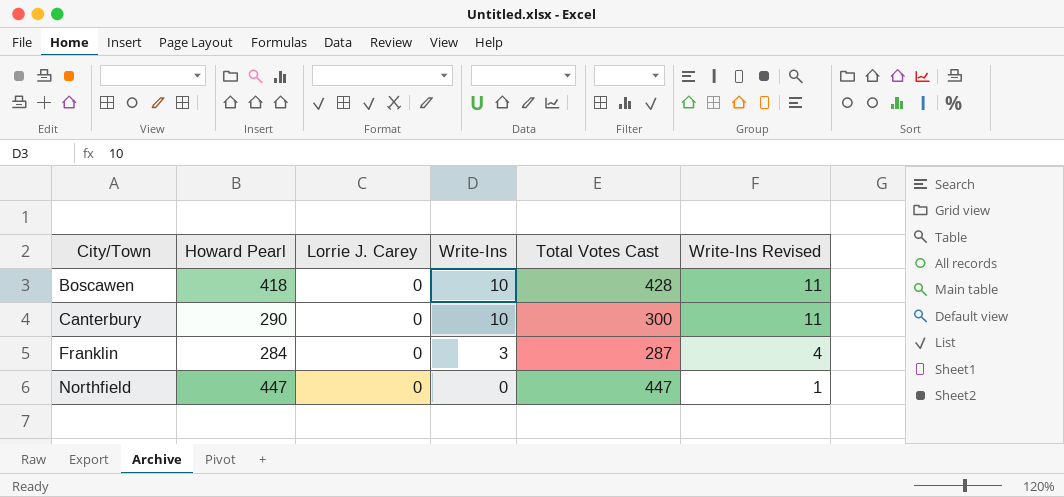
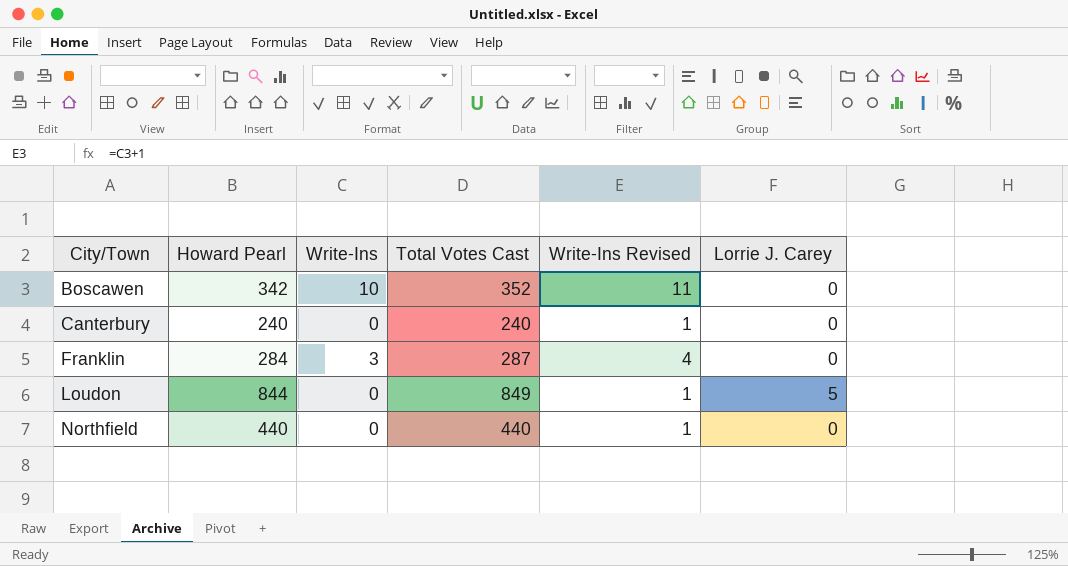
column Lorrie J. Carey | position: 3 -> 6
Boscawen | Howard Pearl: 418 -> 342
Boscawen | Total Votes Cast: 428 -> 352
Canterbury | Howard Pearl: 290 -> 240
Canterbury | Write-Ins: 10 -> 0
Canterbury | Total Votes Cast: 300 -> 240
Canterbury | Write-Ins Revised: 11 -> 1
row Loudon: none -> 844 | 0 | 849 | 1 | 5
Northfield | Howard Pearl: 447 -> 440
Northfield | Total Votes Cast: 447 -> 440

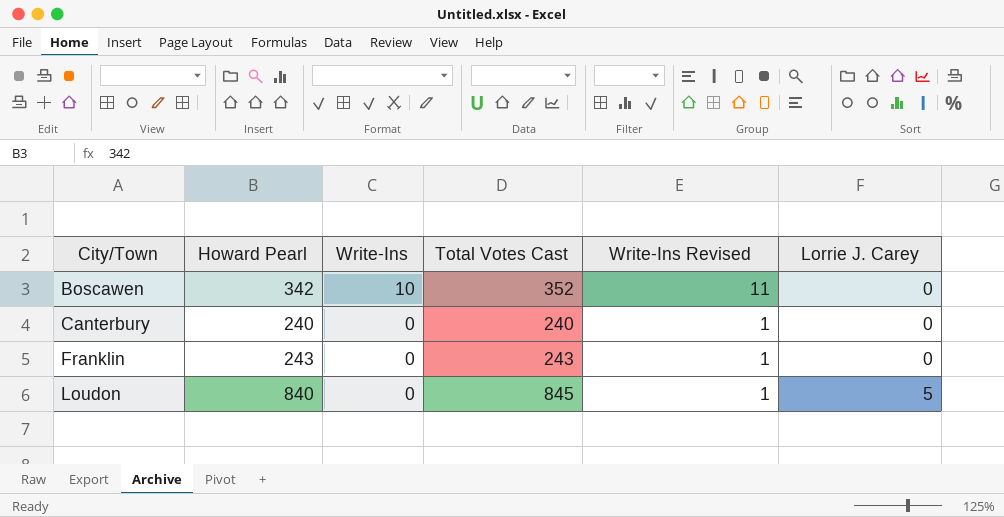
row Northfield: 440 | 0 | 440 | 1 | 0 -> none
Franklin | Howard Pearl: 284 -> 243
Franklin | Write-Ins: 3 -> 0
Franklin | Total Votes Cast: 287 -> 243
Franklin | Write-Ins Revised: 4 -> 1
Loudon | Howard Pearl: 844 -> 840
Loudon | Total Votes Cast: 849 -> 845

